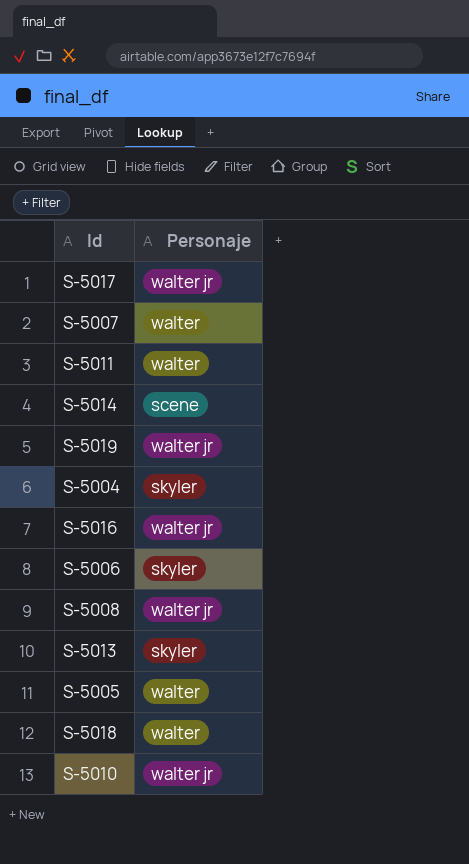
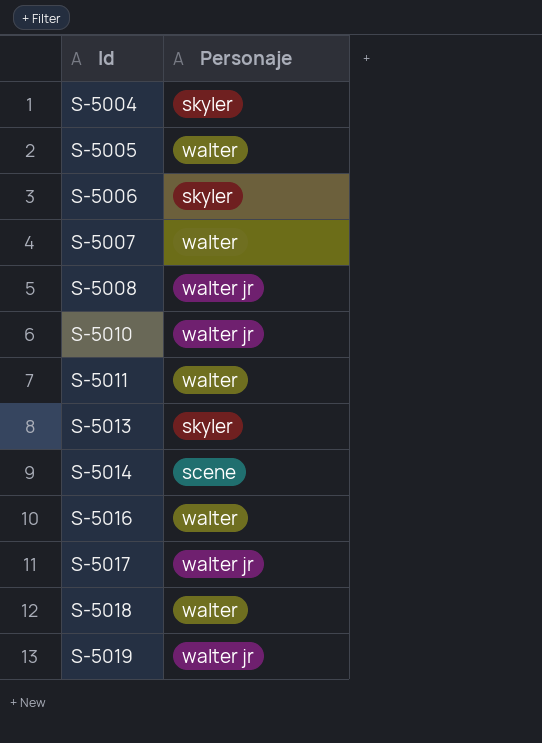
row order: none -> Id ascending
S-5016 | Personaje: walter jr -> walter

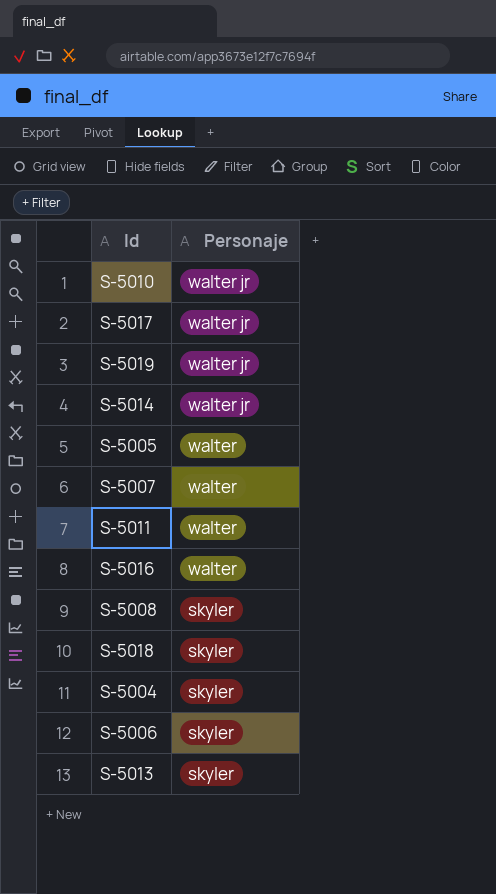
row order: Id ascending -> Personaje descending
S-5014 | Personaje: scene -> walter jr
S-5008 | Personaje: walter jr -> skyler
S-5018 | Personaje: walter -> skyler

